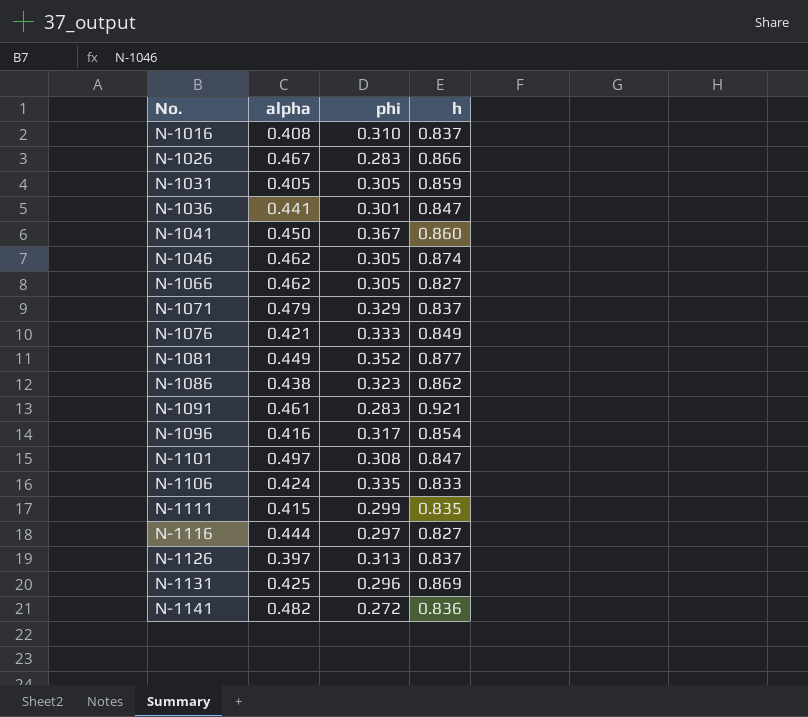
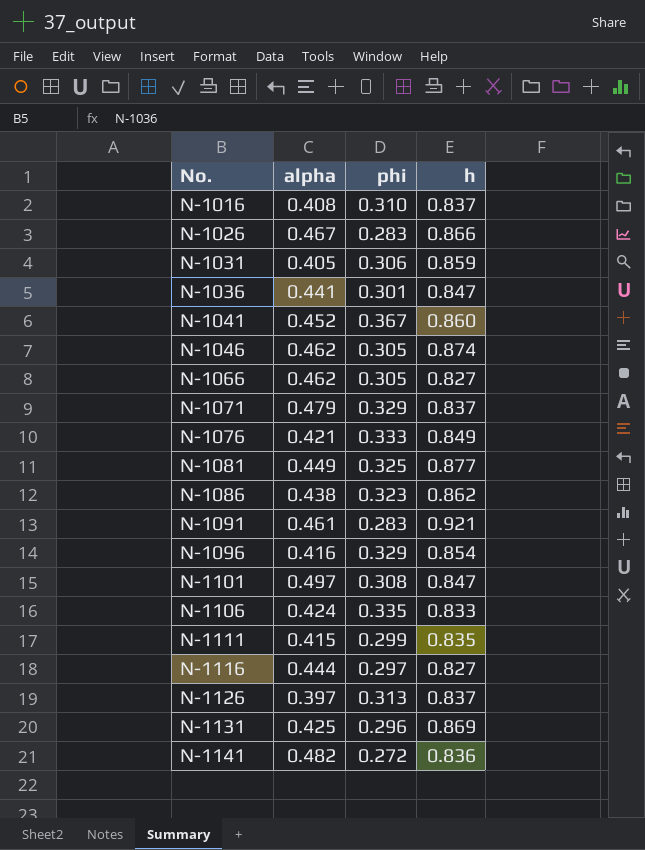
N-1031 | phi: 0.305 -> 0.306
N-1041 | alpha: 0.450 -> 0.452
N-1081 | phi: 0.352 -> 0.325
N-1096 | phi: 0.317 -> 0.329

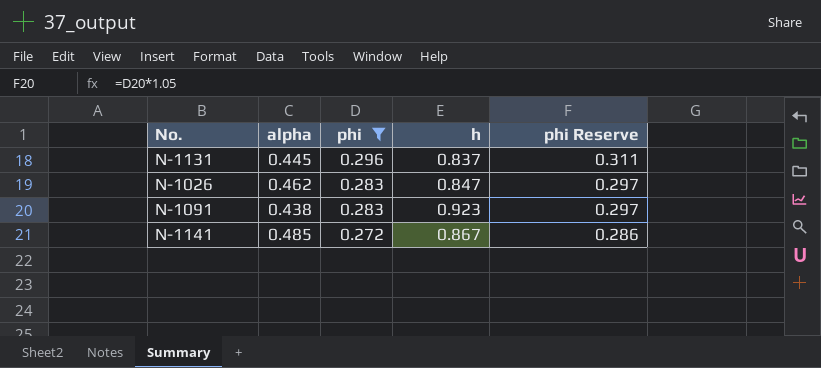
filter: none -> phi <= 0.296
row order: No. ascending -> phi descending
column phi Reserve | formula: none -> [phi] * 1.05
N-1131 | alpha: 0.425 -> 0.445
N-1131 | h: 0.869 -> 0.837
N-1026 | alpha: 0.467 -> 0.462
N-1026 | h: 0.866 -> 0.847
N-1091 | alpha: 0.461 -> 0.438
N-1091 | h: 0.921 -> 0.923
N-1141 | alpha: 0.482 -> 0.485
N-1141 | h: 0.836 -> 0.867

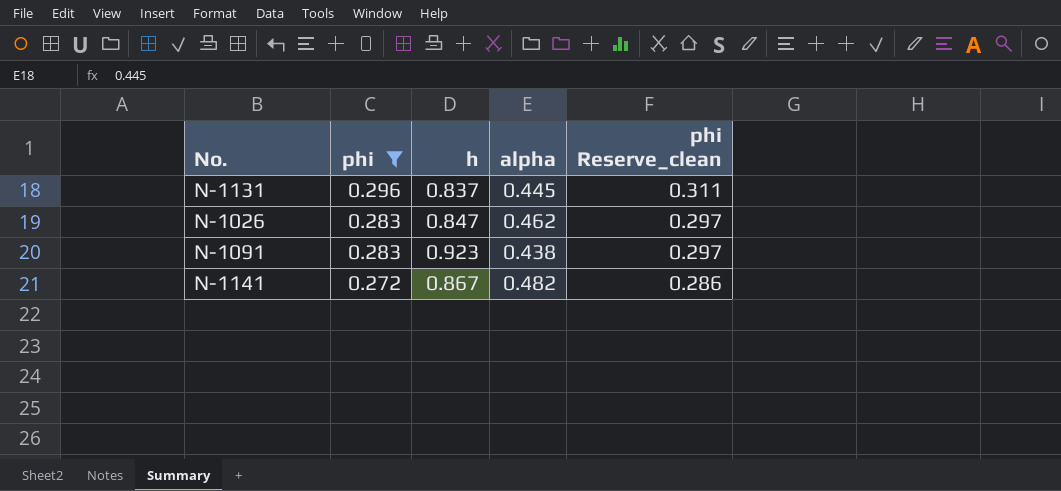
column alpha | position: 2 -> 4
column name: phi Reserve -> phi Reserve_clean
N-1141 | alpha: 0.485 -> 0.482

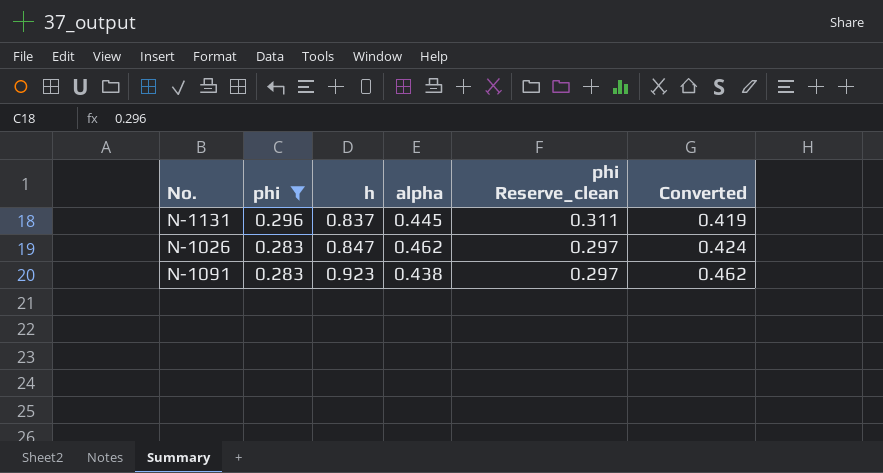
column Converted | formula: none -> [h] * 0.5
row N-1141: 0.272 | 0.867 | 0.482 | 0.286 -> none

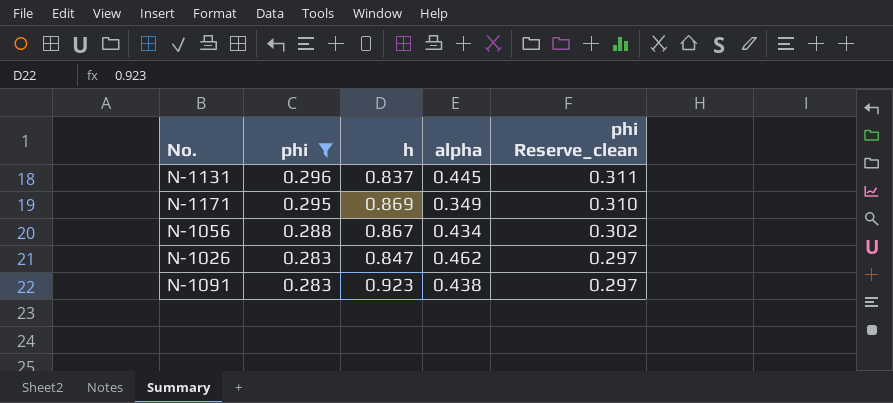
column Converted | formula: [h] * 0.5 -> none
row N-1171: none -> 0.295 | 0.869 | 0.349 | 0.310
row N-1056: none -> 0.288 | 0.867 | 0.434 | 0.302

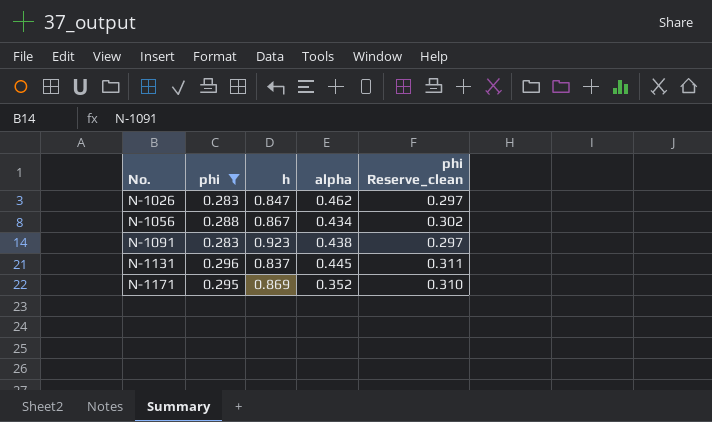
row order: phi descending -> No. ascending
N-1171 | alpha: 0.349 -> 0.352

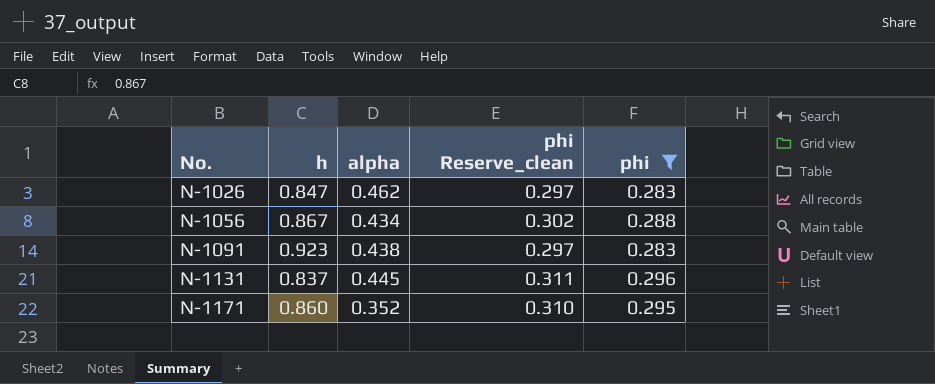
column phi | position: 2 -> 5
N-1171 | h: 0.869 -> 0.860

